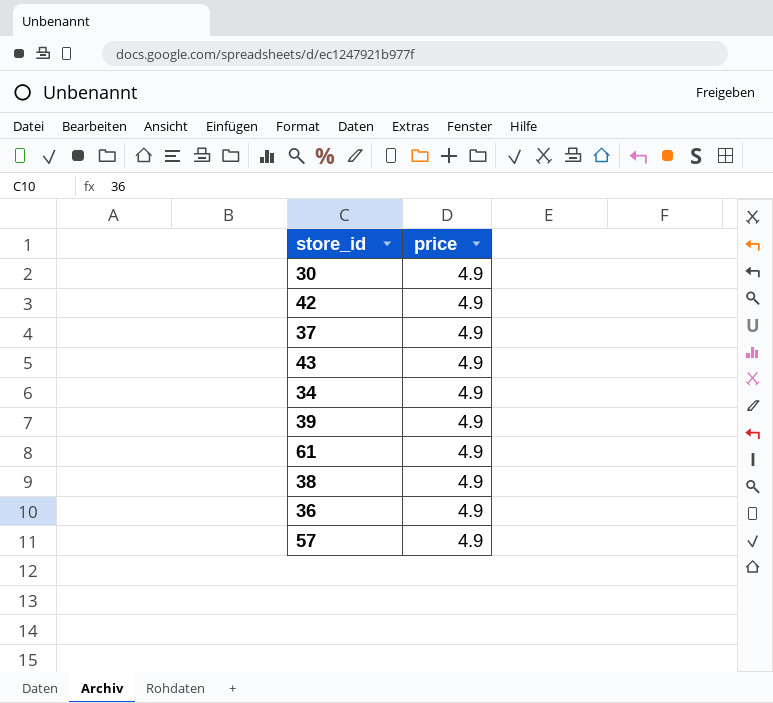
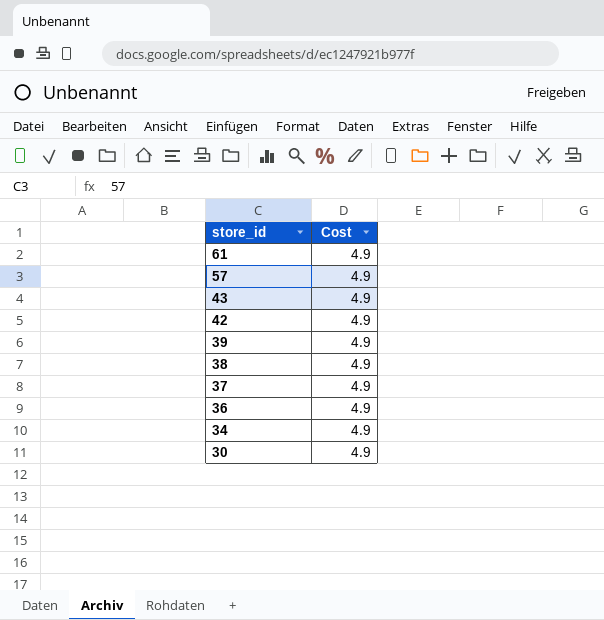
row order: none -> store_id descending
column name: price -> Cost

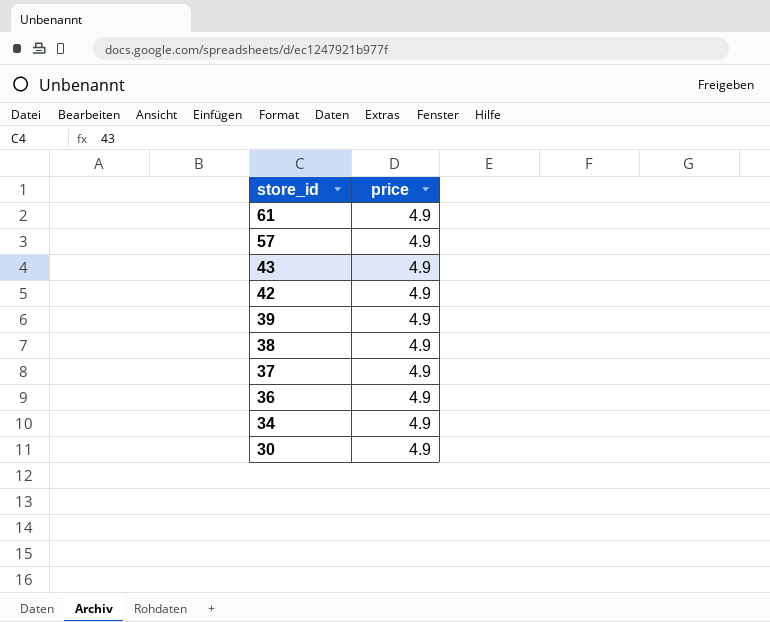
column name: Cost -> price

